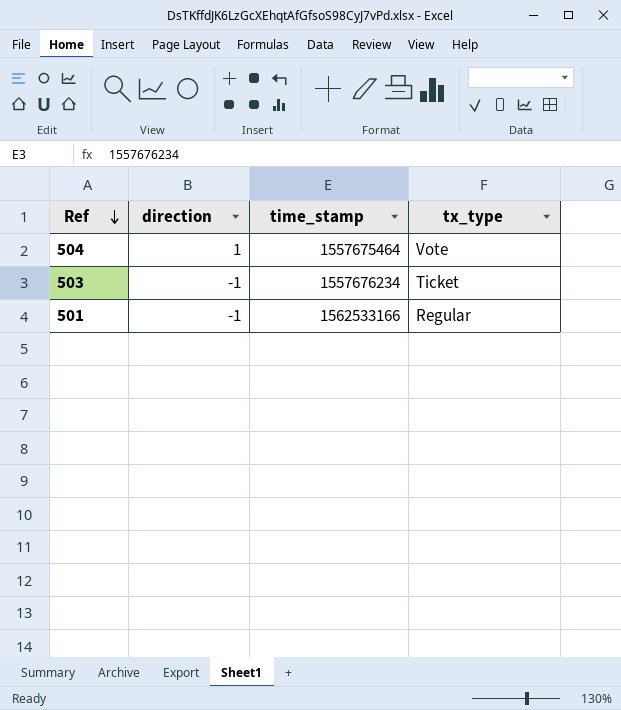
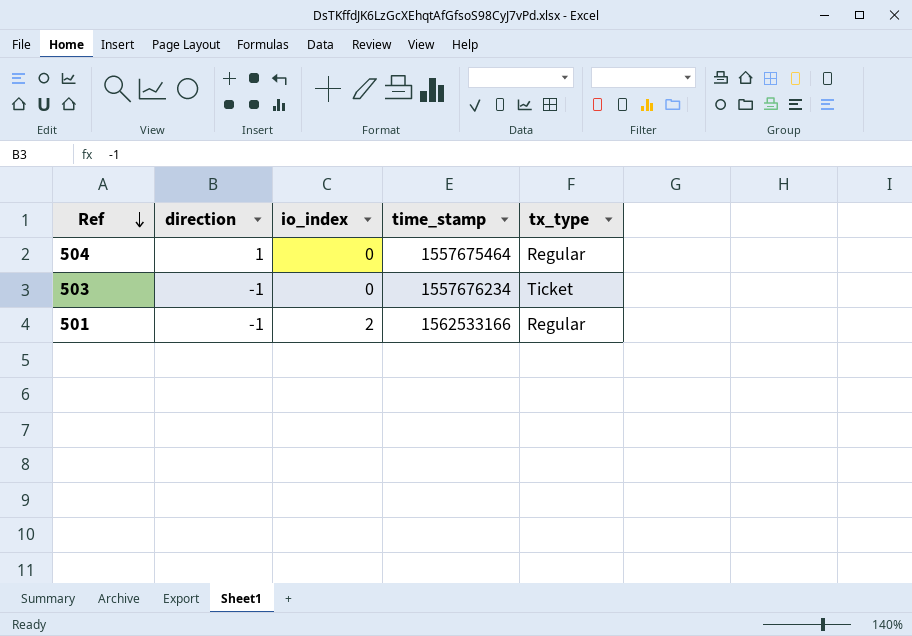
column io_index | position: none -> 3
504 | tx_type: Vote -> Regular

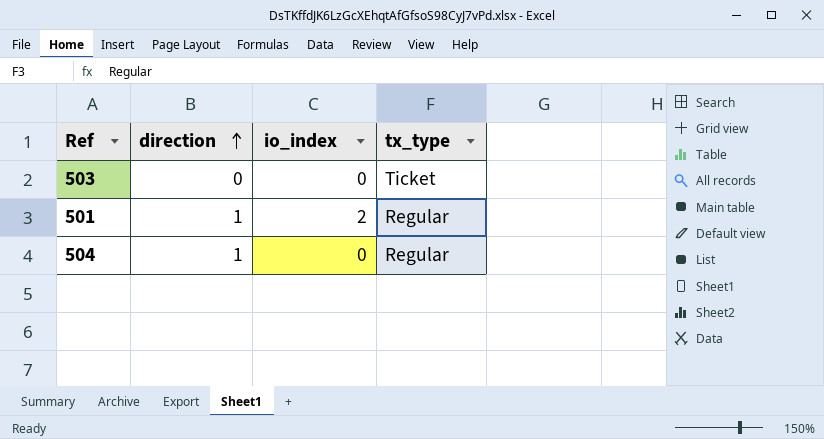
row order: Ref descending -> direction ascending
column time_stamp | position: 4 -> none
503 | direction: -1 -> 0
501 | direction: -1 -> 1

